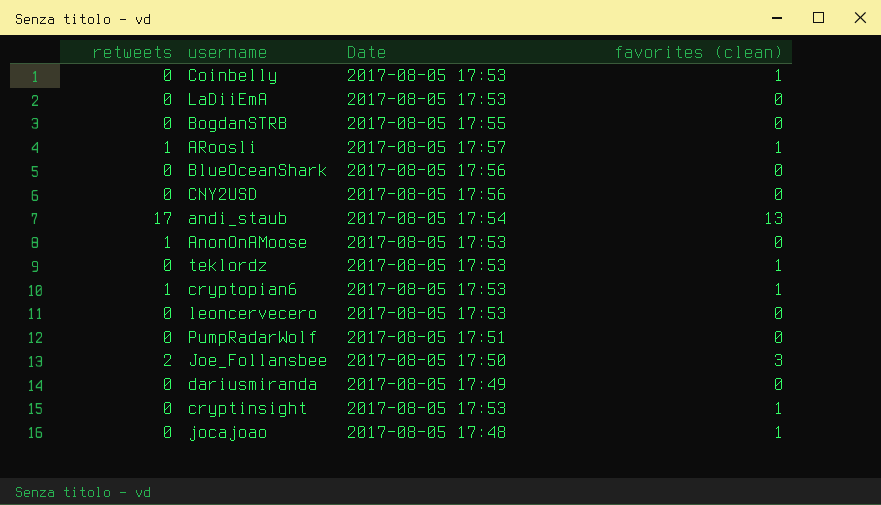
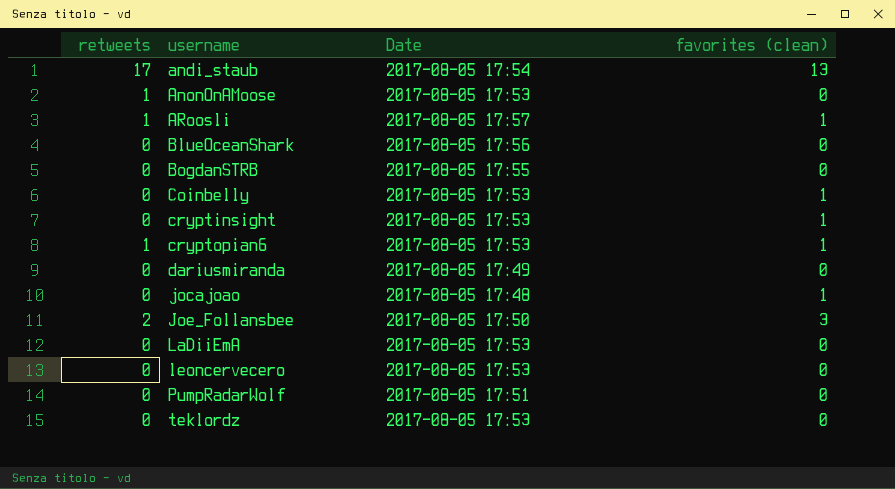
row order: none -> username ascending
row CNY2USD: 0 | 2017-08-05 17:56 | 0 -> none
teklordz | favorites (clean): 1 -> 0

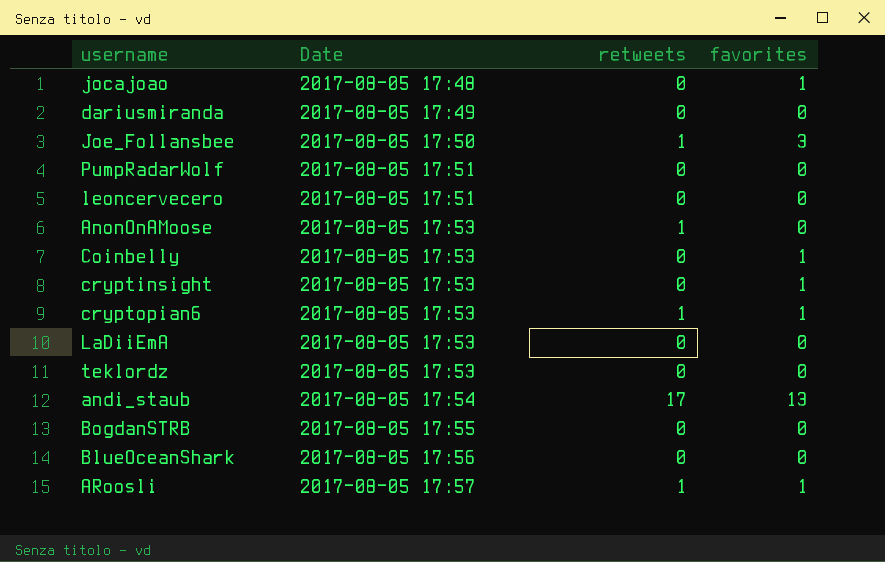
row order: username ascending -> Date ascending
column retweets | position: 1 -> 3
column name: favorites (clean) -> favorites
Joe_Follansbee | retweets: 2 -> 1
leoncervecero | Date: 2017-08-05 17:53 -> 2017-08-05 17:51

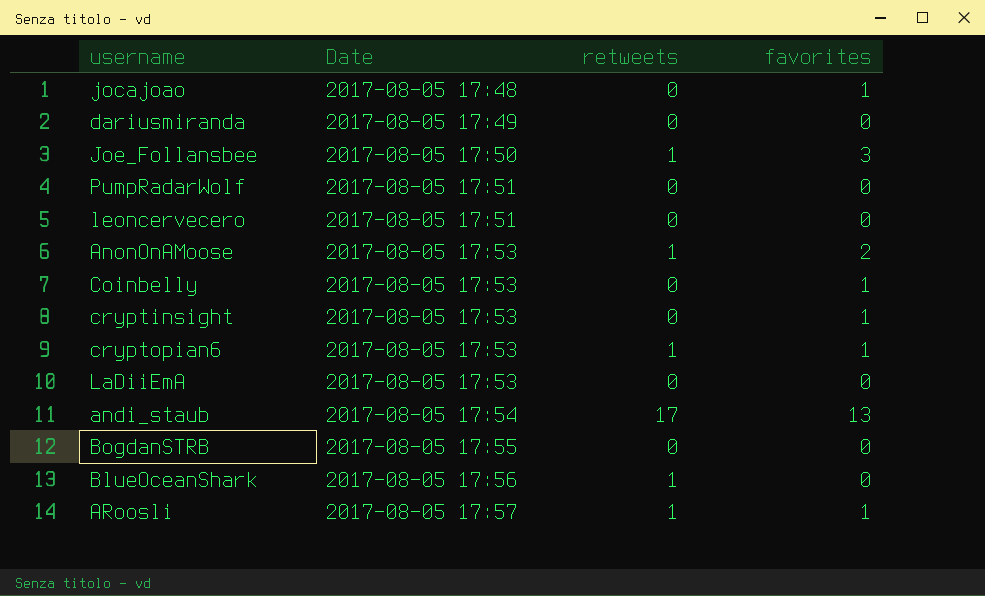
row teklordz: 2017-08-05 17:53 | 0 | 0 -> none
AnonOnAMoose | favorites: 0 -> 2
BlueOceanShark | retweets: 0 -> 1

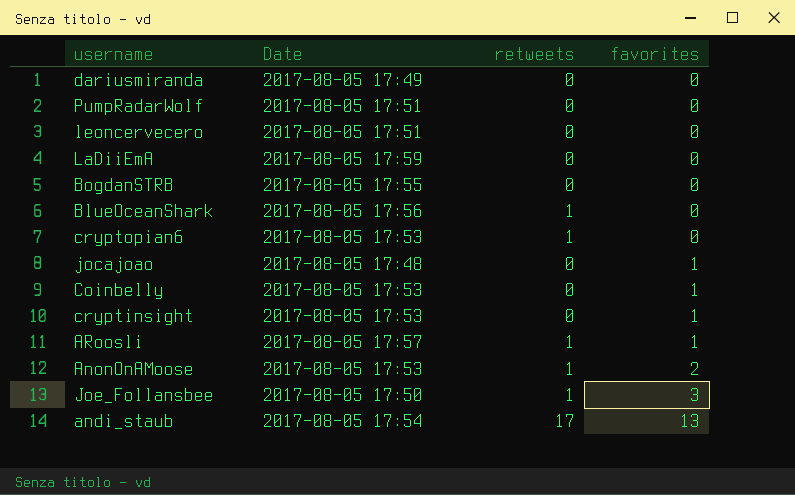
row order: Date ascending -> favorites ascending
LaDiiEmA | Date: 2017-08-05 17:53 -> 2017-08-05 17:59
cryptopian6 | favorites: 1 -> 0

